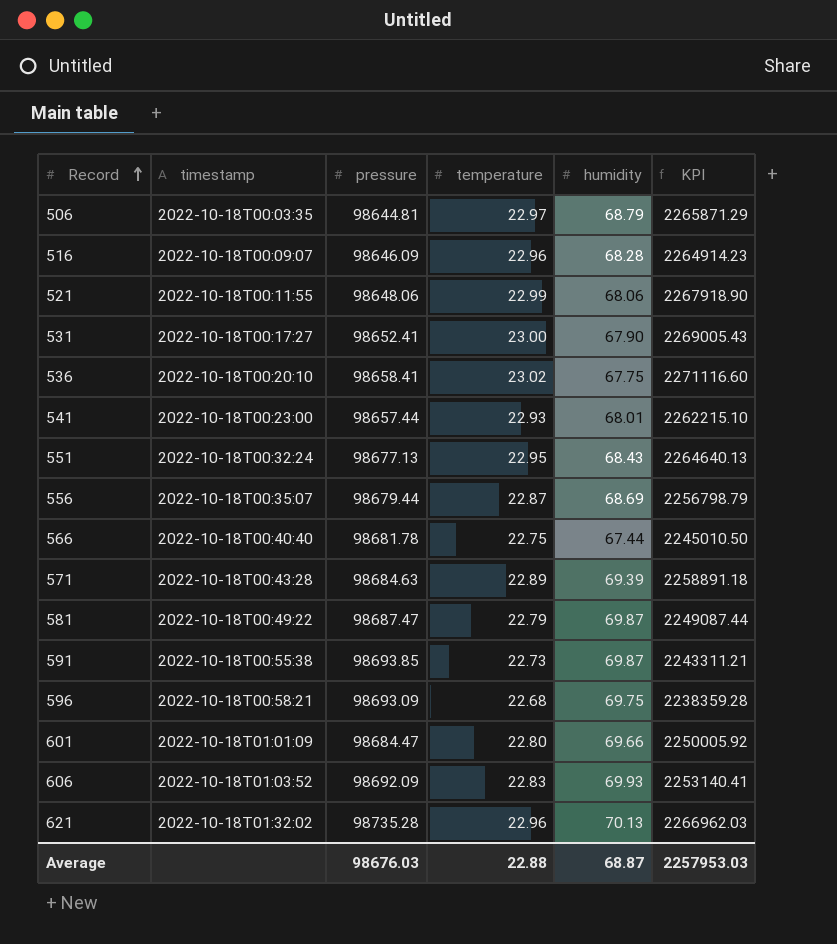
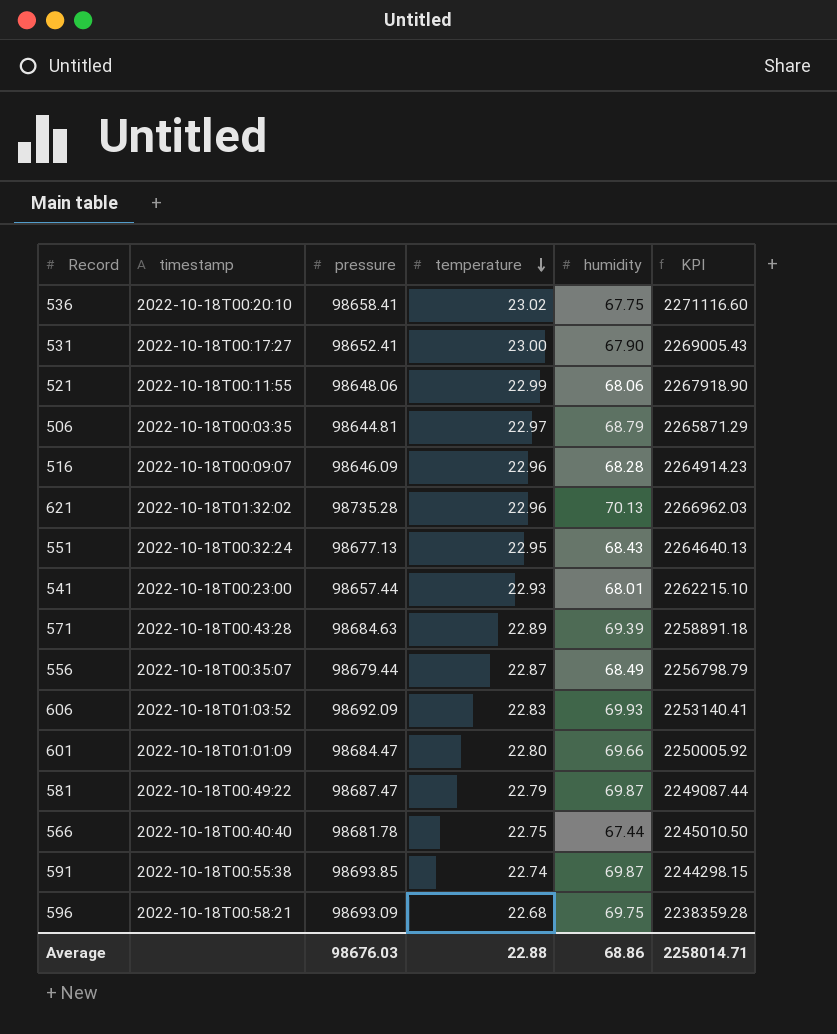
row order: Record ascending -> temperature descending
556 | humidity: 68.69 -> 68.49
591 | temperature: 22.73 -> 22.74
591 | KPI: 2243311.21 -> 2244298.15
Average | humidity: 68.87 -> 68.86
Average | KPI: 2257953.03 -> 2258014.71

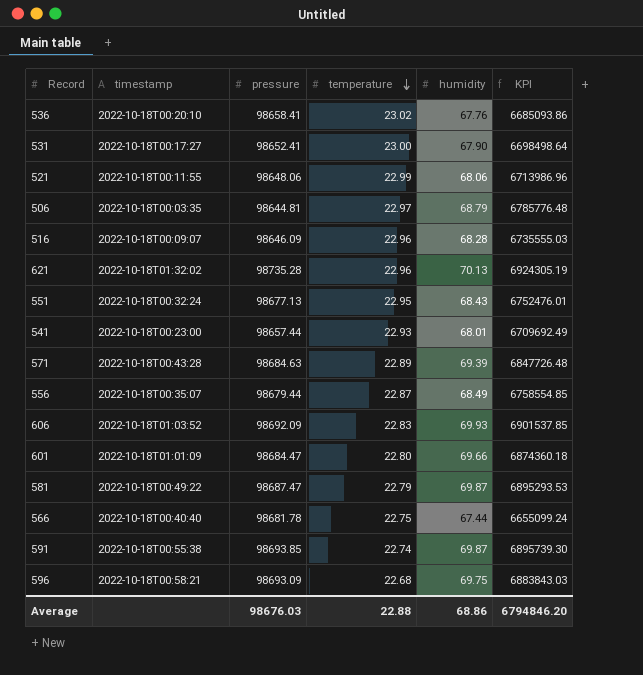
column KPI | formula: [pressure] * [temperature] -> [pressure] * [humidity]
536 | humidity: 67.75 -> 67.76
Average | KPI: 2258014.71 -> 6794846.20

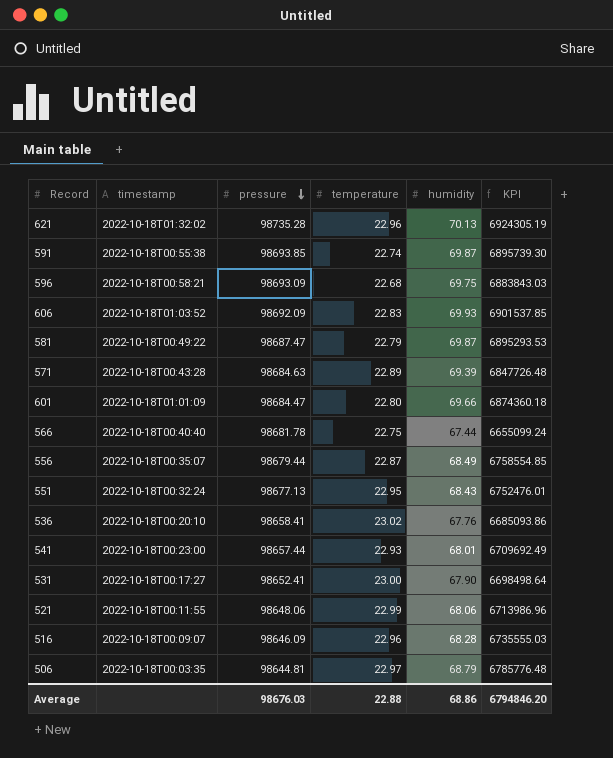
row order: temperature descending -> pressure descending

